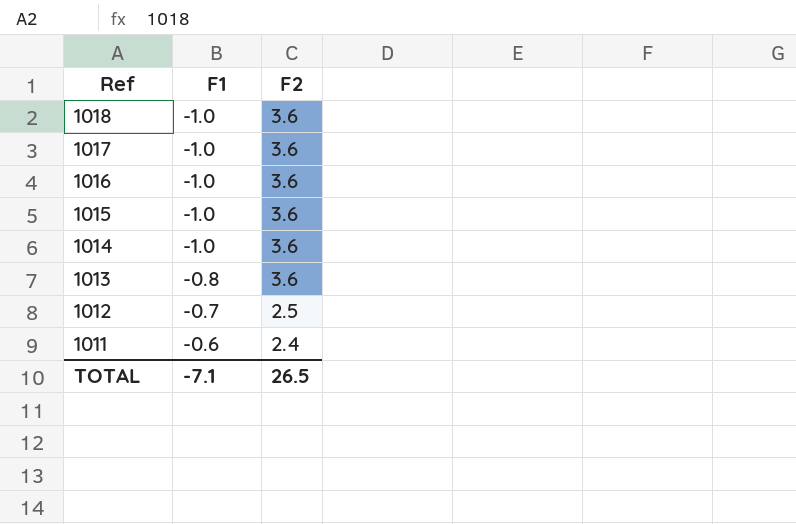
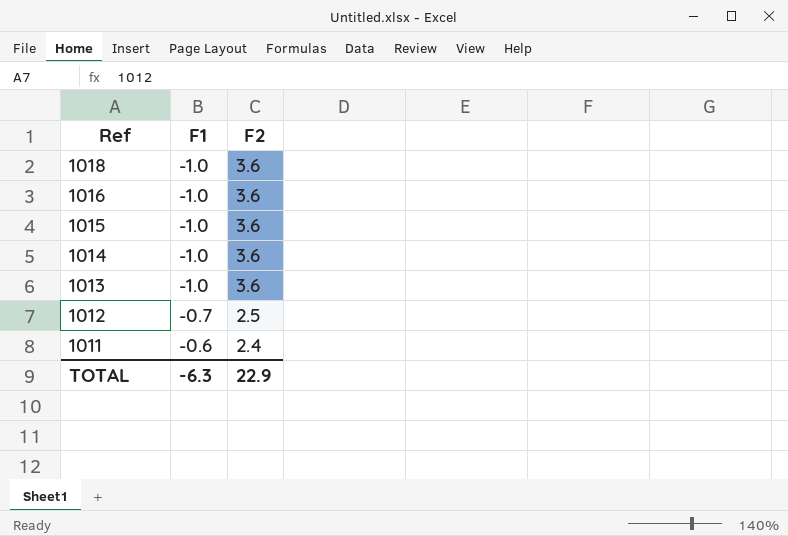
row 1017: -1.0 | 3.6 -> none
1013 | F1: -0.8 -> -1.0
TOTAL | F1: -7.1 -> -6.3
TOTAL | F2: 26.5 -> 22.9

